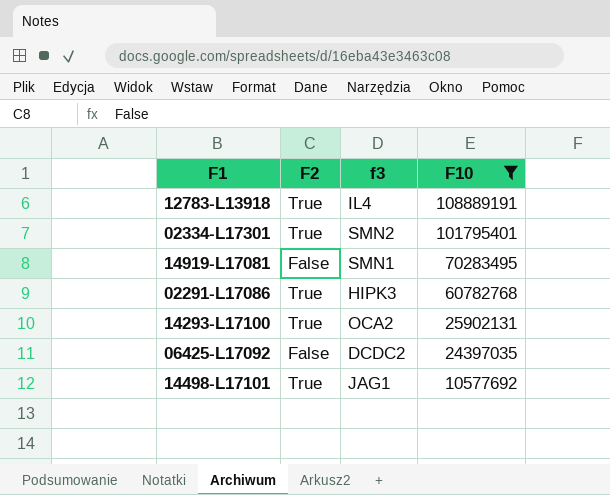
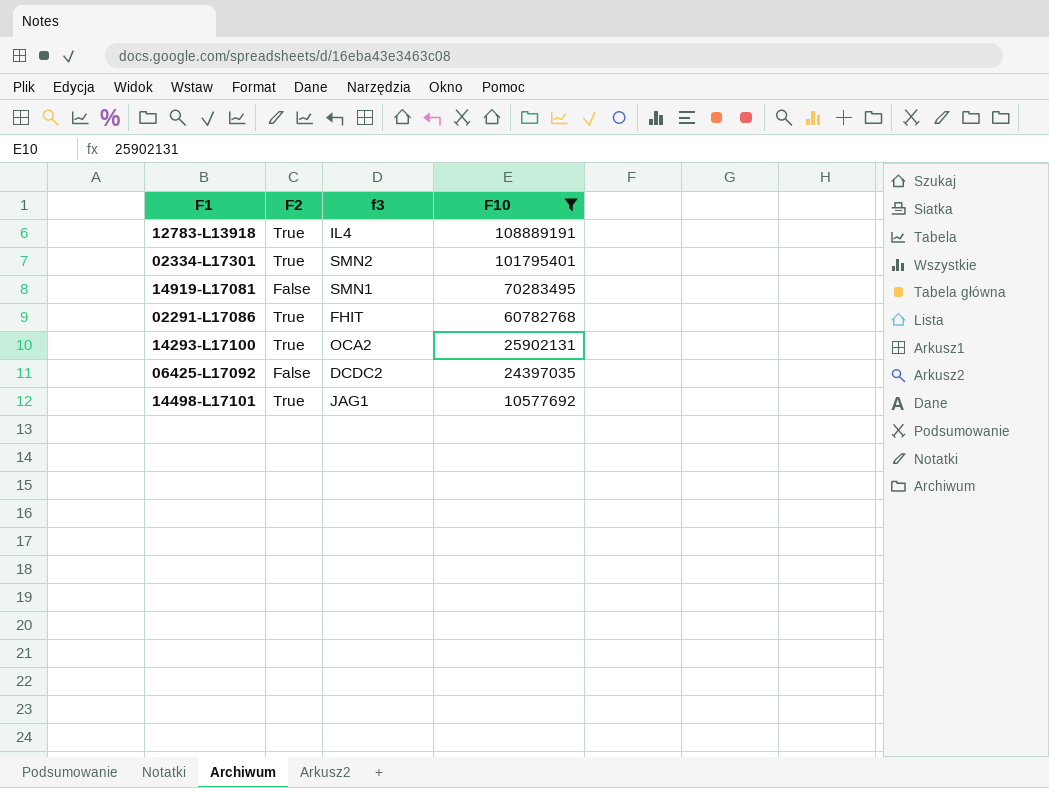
02291-L17086 | f3: HIPK3 -> FHIT

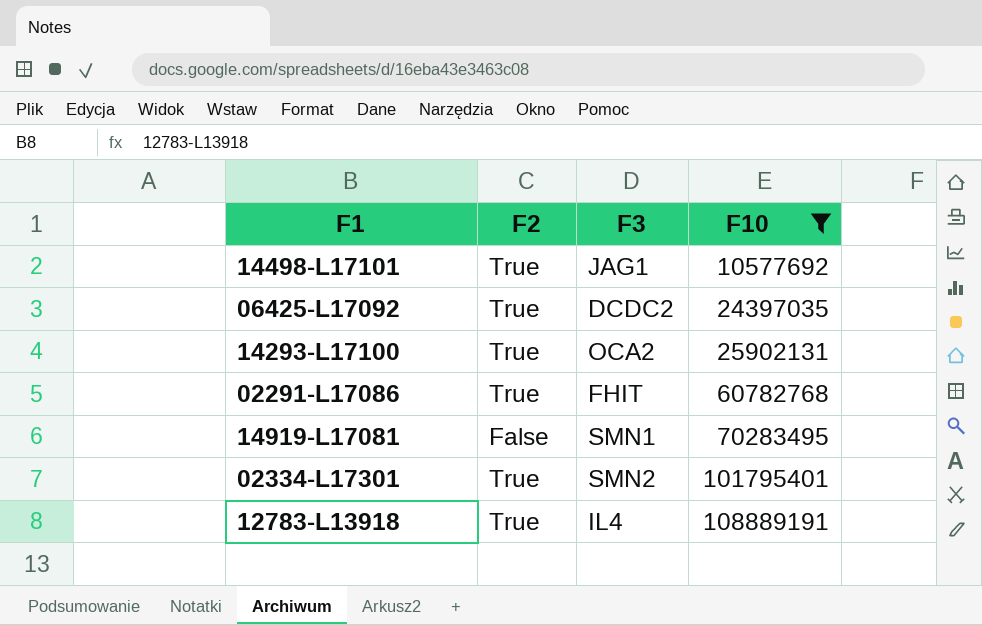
row order: F10 descending -> F10 ascending
column name: f3 -> F3
06425-L17092 | F2: False -> True

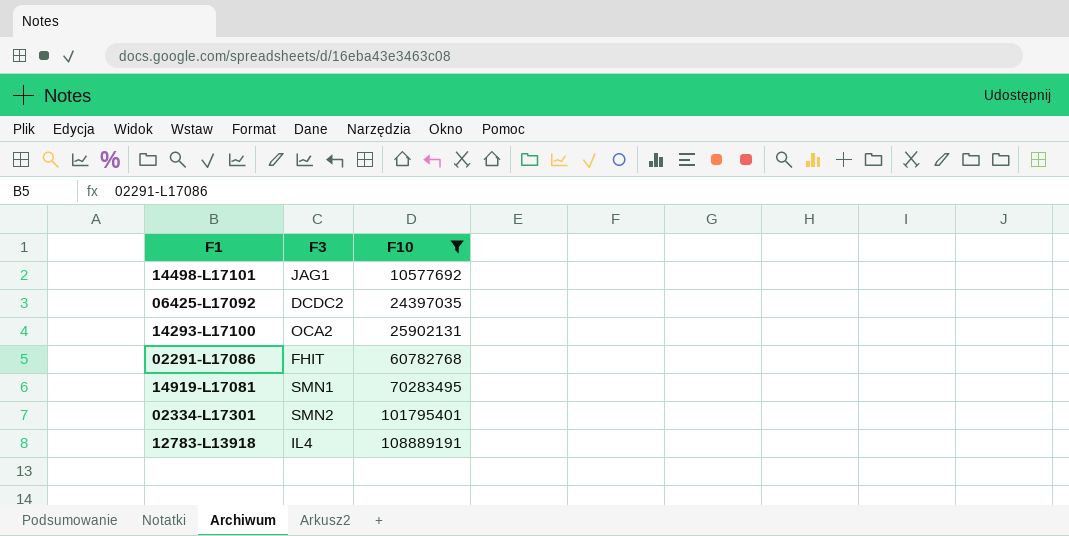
column F2 | position: 2 -> none

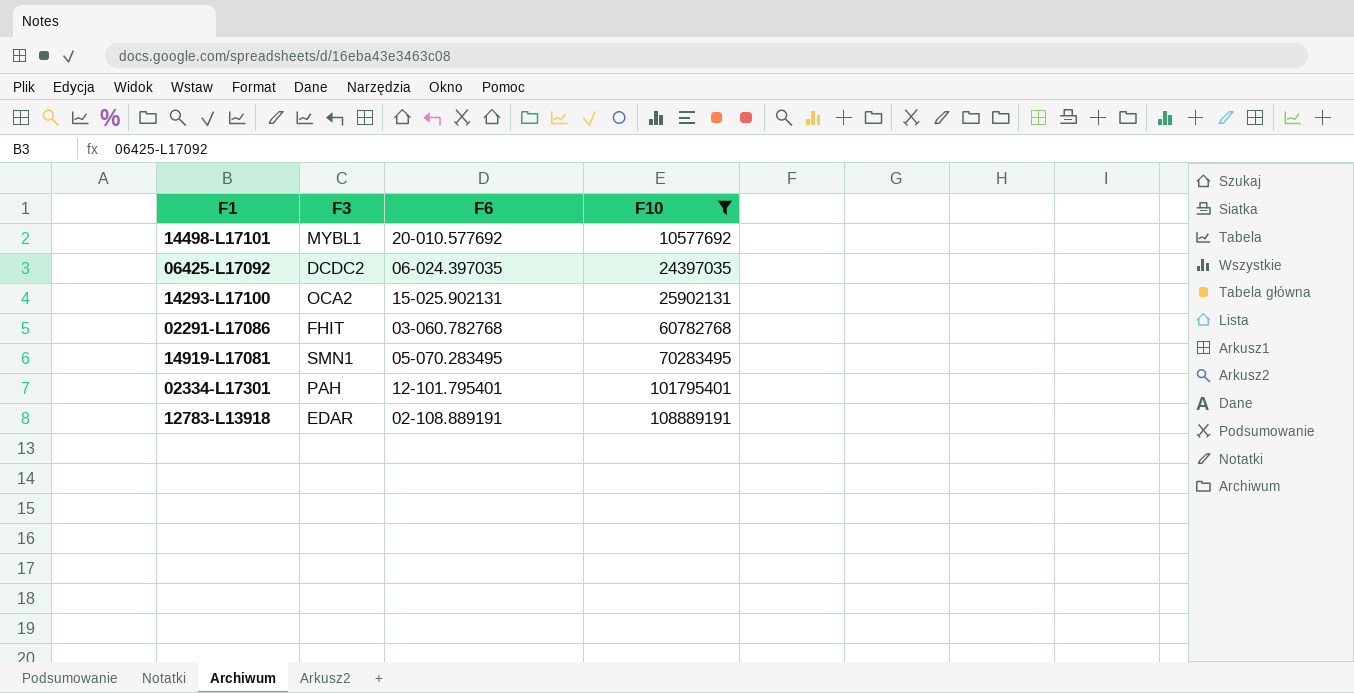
column F6 | position: none -> 3
14498-L17101 | F3: JAG1 -> MYBL1
02334-L17301 | F3: SMN2 -> PAH
12783-L13918 | F3: IL4 -> EDAR

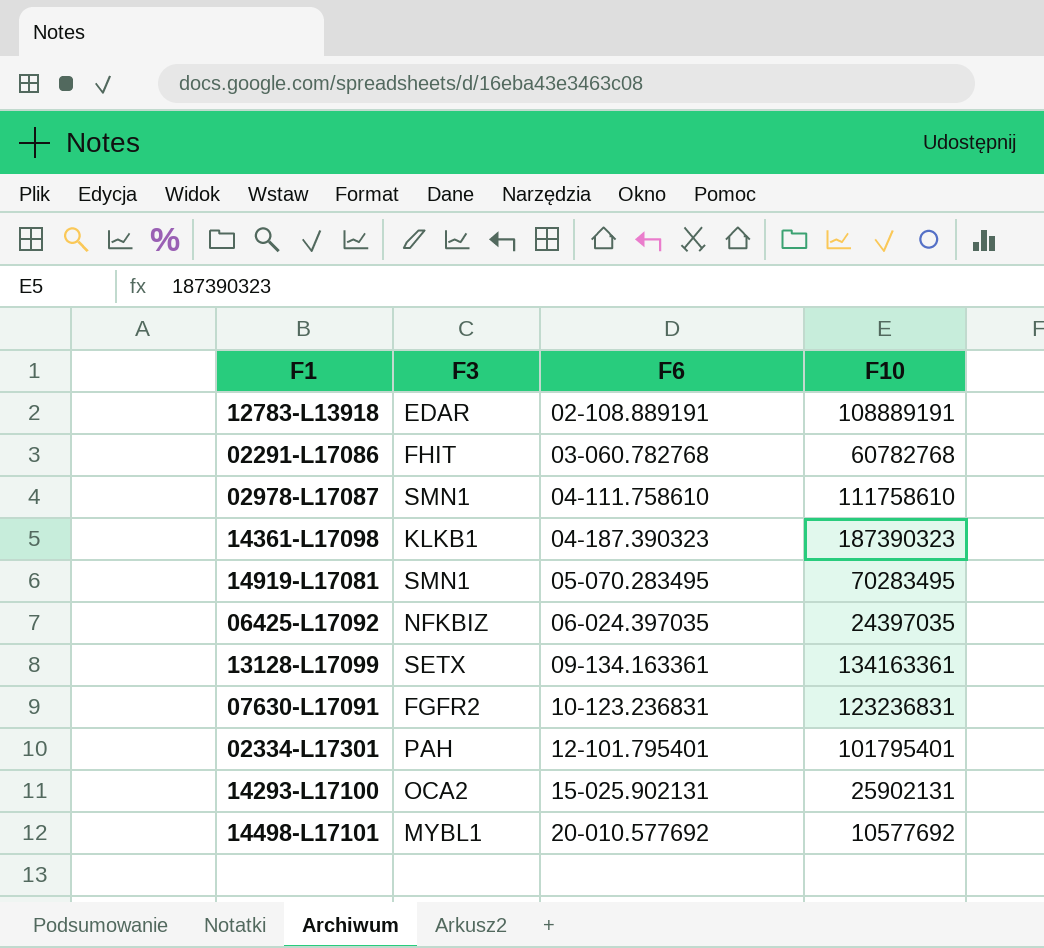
filter: F10 <= 108889191 -> none
row order: F10 ascending -> F6 ascending
06425-L17092 | F3: DCDC2 -> NFKBIZ

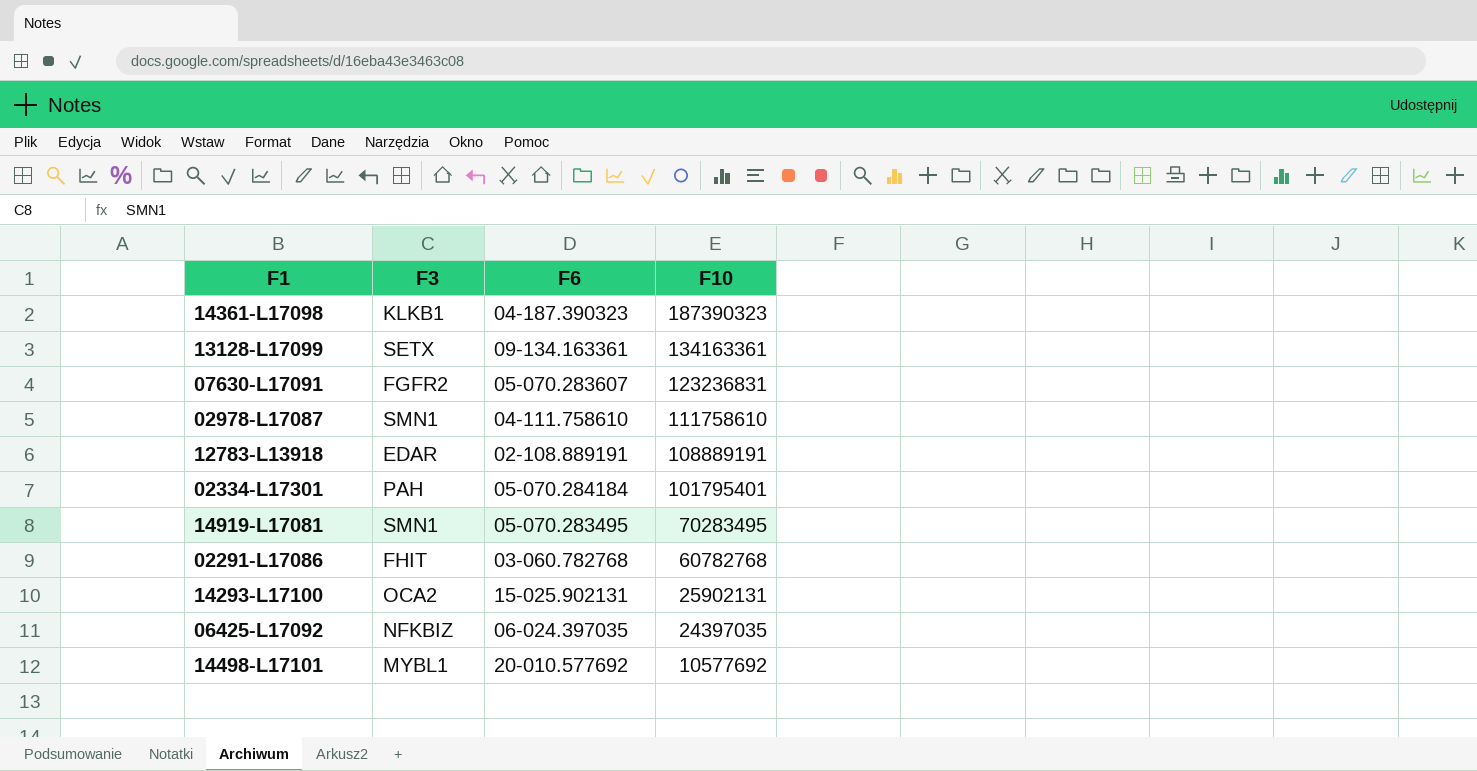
row order: F6 ascending -> F10 descending
07630-L17091 | F6: 10-123.236831 -> 05-070.283607
02334-L17301 | F6: 12-101.795401 -> 05-070.284184

